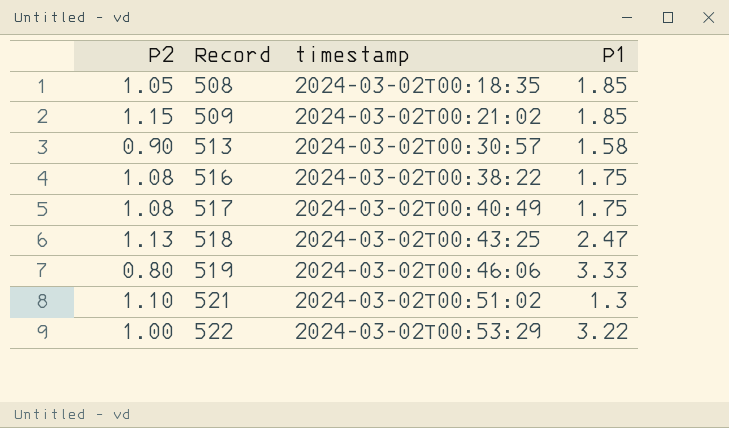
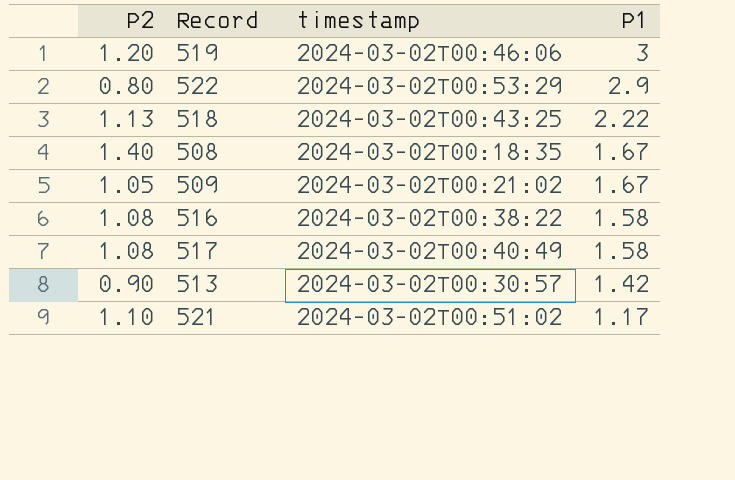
row order: Record ascending -> P1 descending
519 | P2: 0.80 -> 1.20
519 | P1: 3.33 -> 3
522 | P2: 1.00 -> 0.80
522 | P1: 3.22 -> 2.9
518 | P1: 2.47 -> 2.22
508 | P2: 1.05 -> 1.40
508 | P1: 1.85 -> 1.67
509 | P2: 1.15 -> 1.05
509 | P1: 1.85 -> 1.67
516 | P1: 1.75 -> 1.58
517 | P1: 1.75 -> 1.58
513 | P1: 1.58 -> 1.42
521 | P1: 1.3 -> 1.17

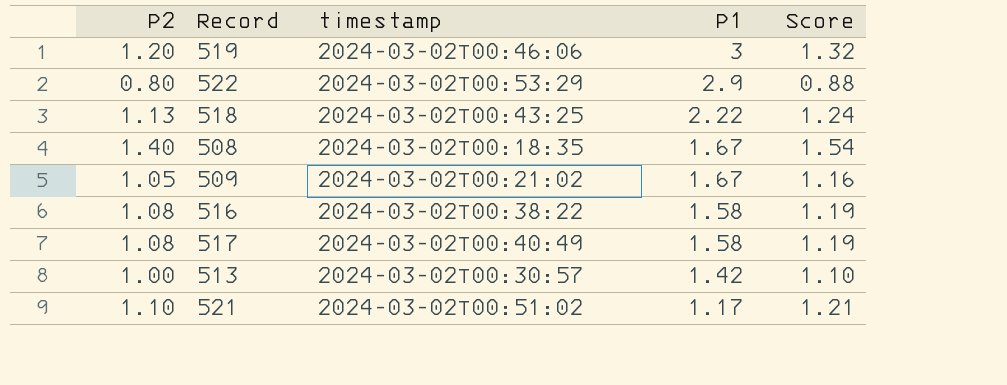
column Score | formula: none -> [P2] * 1.1
513 | P2: 0.90 -> 1.00

